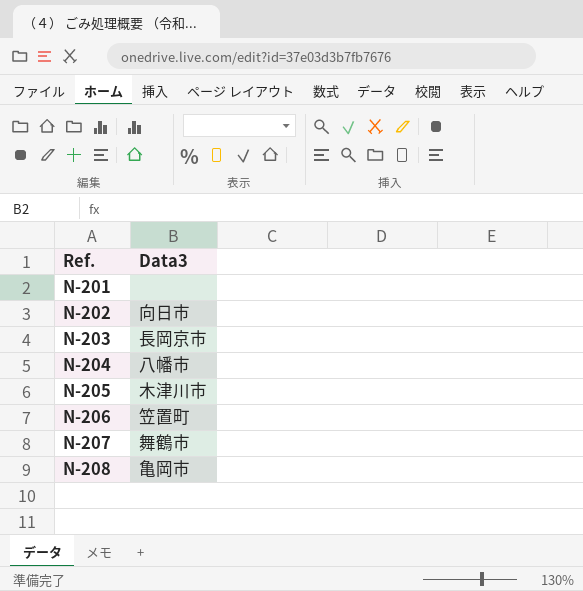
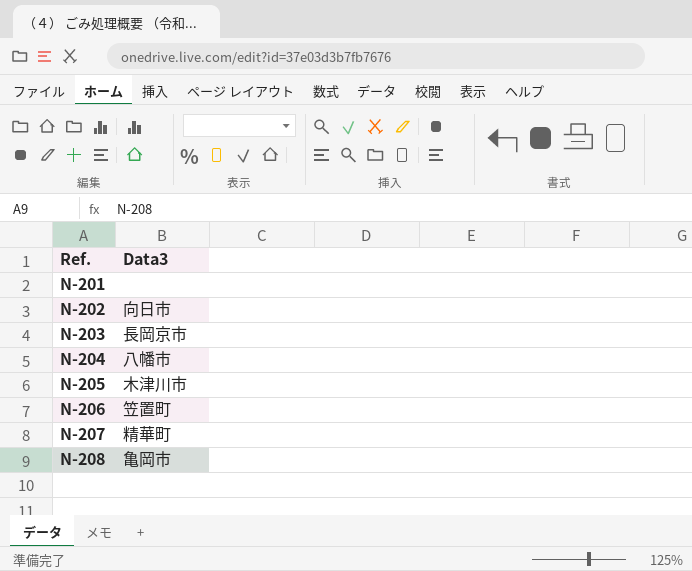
N-207 | Data3: 舞鶴市 -> 精華町

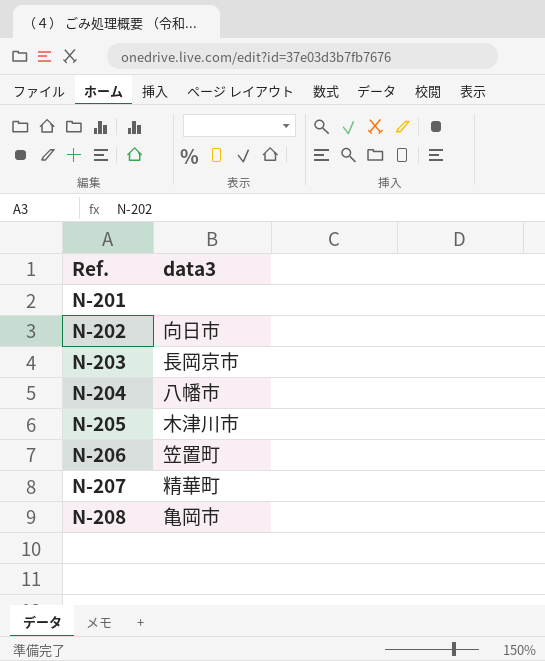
column name: Data3 -> data3

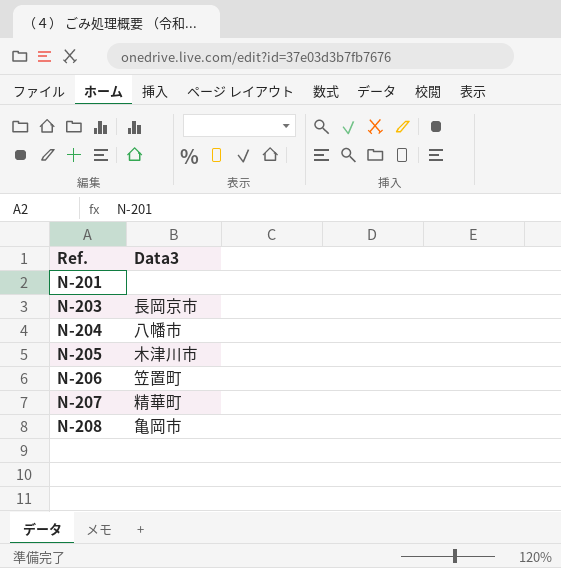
column name: data3 -> Data3
row N-202: 向日市 -> none

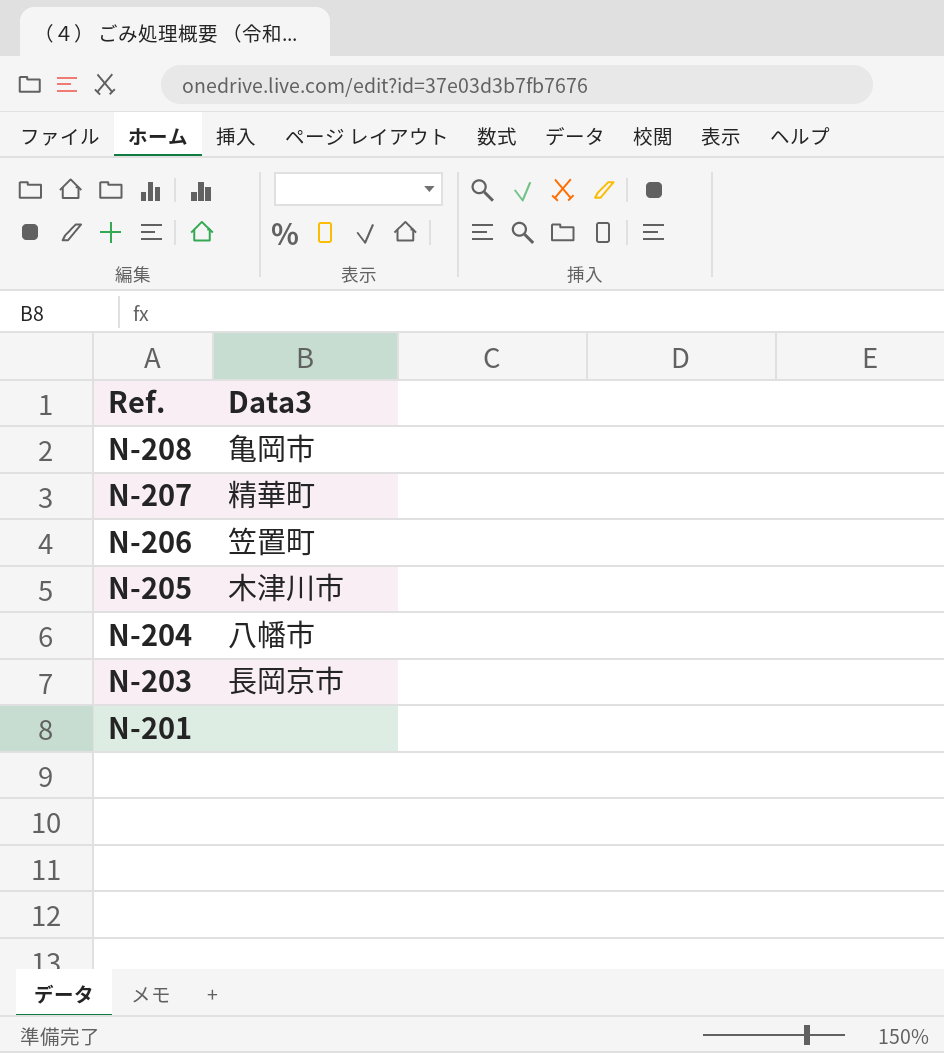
row order: Ref. ascending -> Ref. descending

